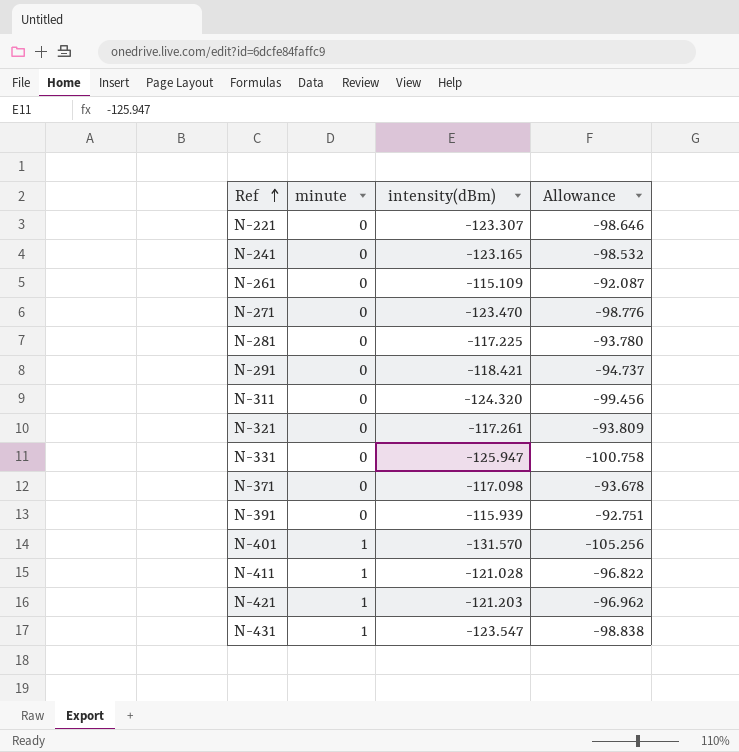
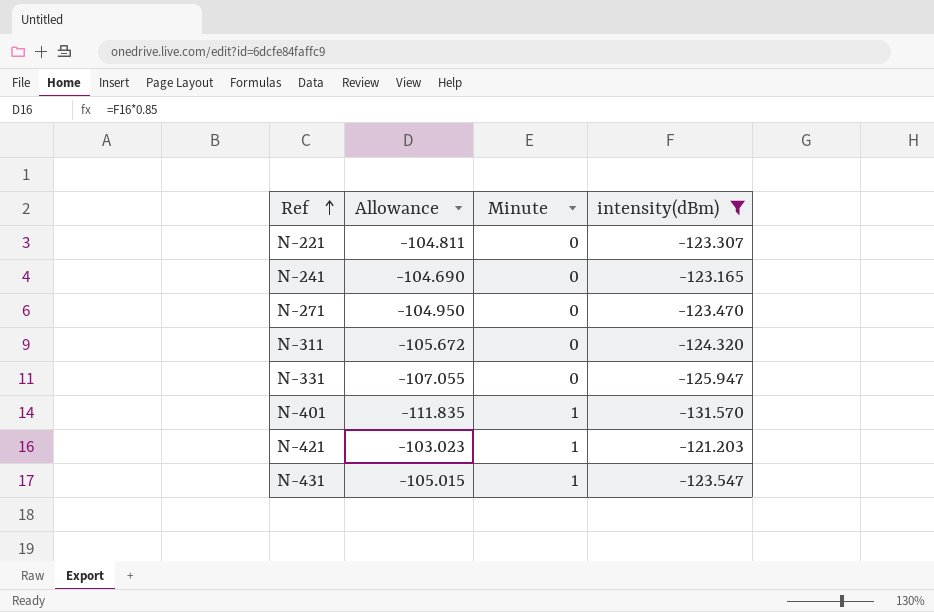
filter: none -> intensity(dBm) <= -121.203
column Allowance | formula: [intensity(dBm)] * 0.8 -> [intensity(dBm)] * 0.85
column Allowance | position: 4 -> 2
column name: minute -> Minute

